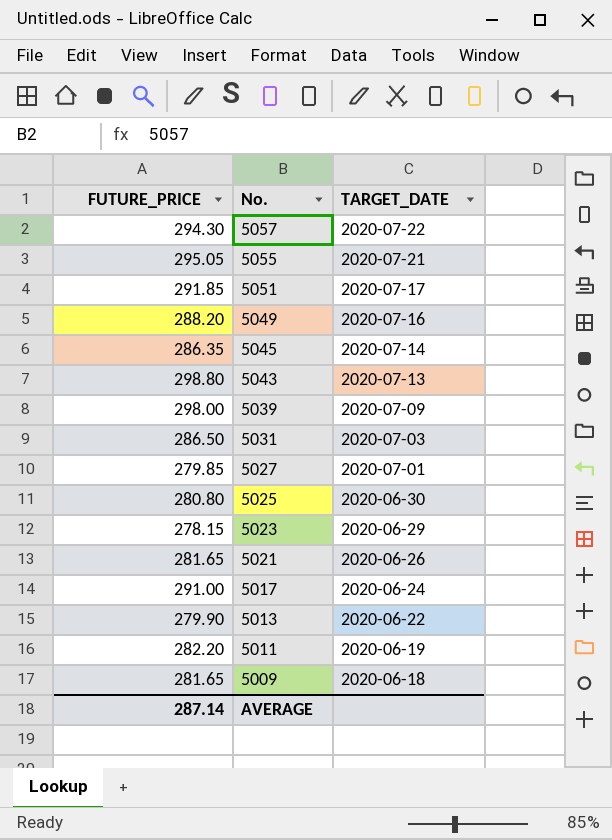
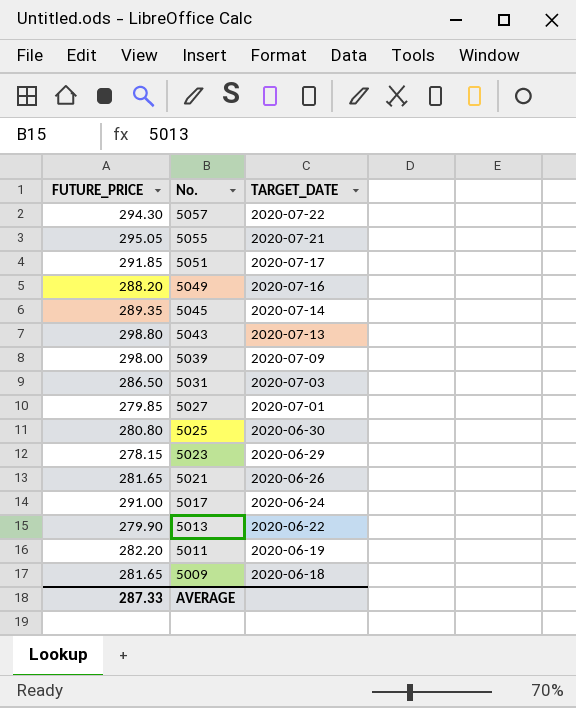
5045 | FUTURE_PRICE: 286.35 -> 289.35
AVERAGE | FUTURE_PRICE: 287.14 -> 287.33

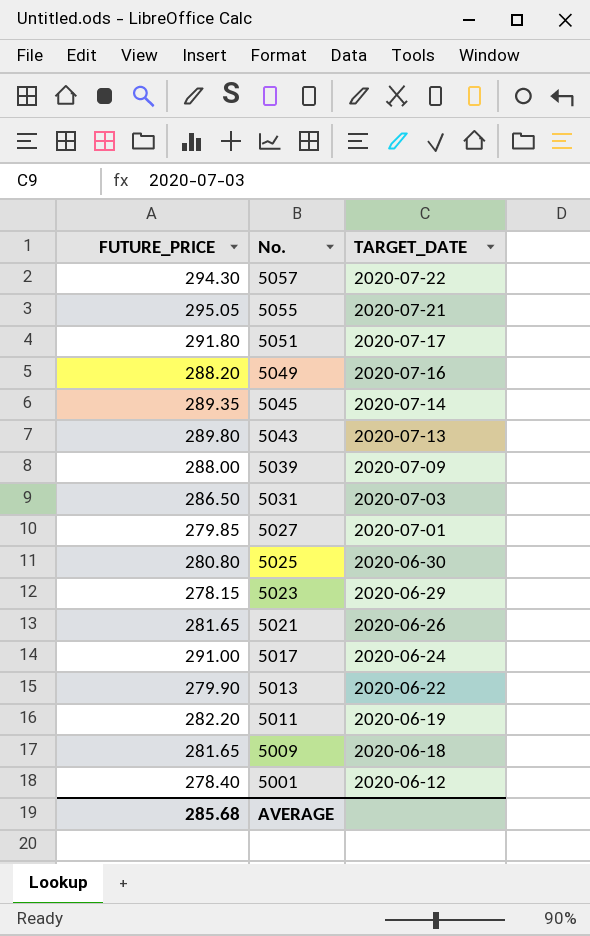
5051 | FUTURE_PRICE: 291.85 -> 291.80
5043 | FUTURE_PRICE: 298.80 -> 289.80
5039 | FUTURE_PRICE: 298.00 -> 288.00
row 5001: none -> 278.40 | 2020-06-12
AVERAGE | FUTURE_PRICE: 287.33 -> 285.68

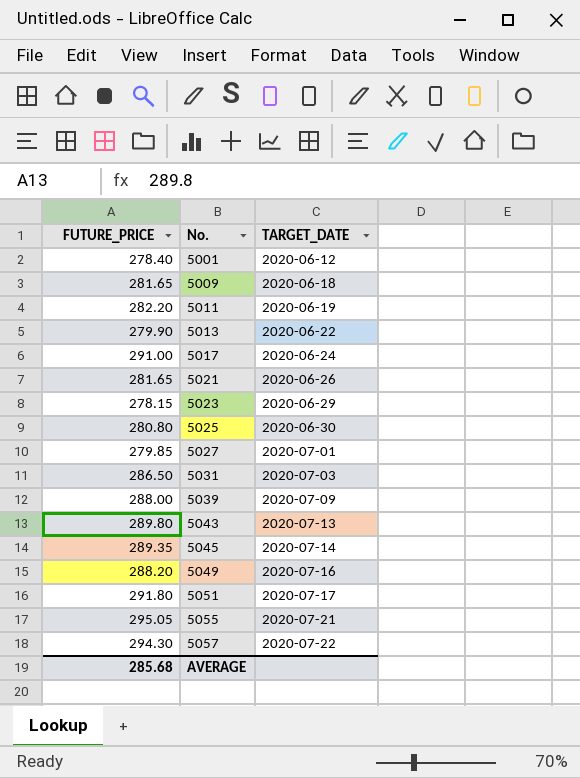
row order: No. descending -> No. ascending

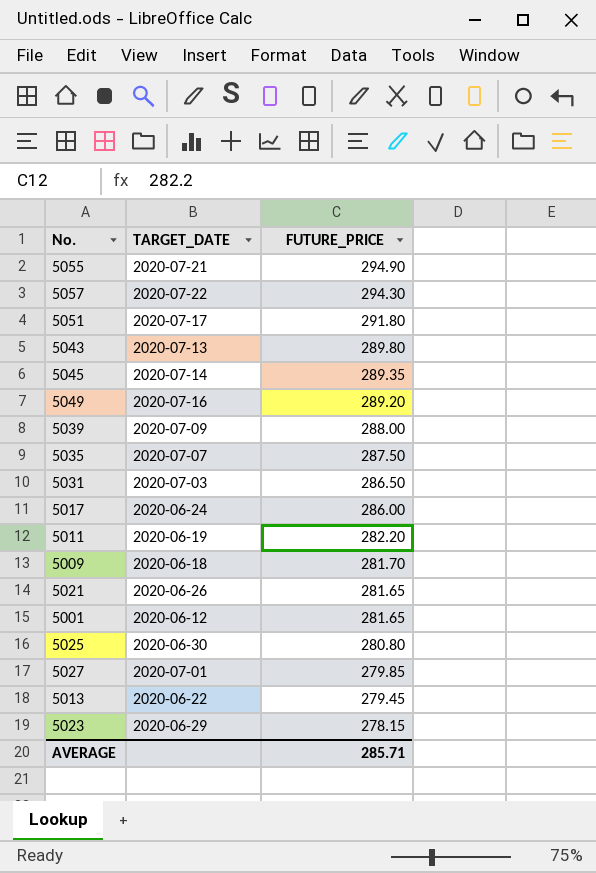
row order: No. ascending -> FUTURE_PRICE descending
column FUTURE_PRICE | position: 1 -> 3
5055 | FUTURE_PRICE: 295.05 -> 294.90
5049 | FUTURE_PRICE: 288.20 -> 289.20
row 5035: none -> 2020-07-07 | 287.50
5017 | FUTURE_PRICE: 291.00 -> 286.00
5009 | FUTURE_PRICE: 281.65 -> 281.70
5001 | FUTURE_PRICE: 278.40 -> 281.65
5013 | FUTURE_PRICE: 279.90 -> 279.45
AVERAGE | FUTURE_PRICE: 285.68 -> 285.71

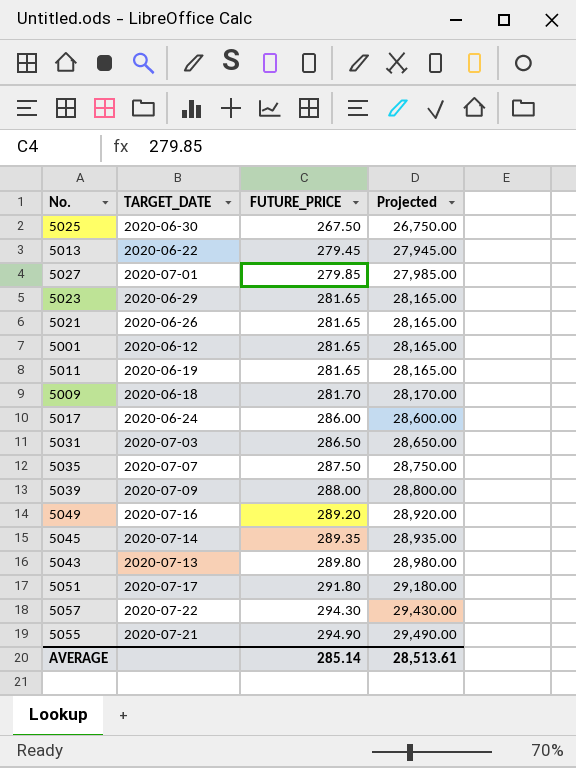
row order: FUTURE_PRICE descending -> FUTURE_PRICE ascending
column Projected | formula: none -> [FUTURE_PRICE] * 100
5025 | FUTURE_PRICE: 280.80 -> 267.50
5023 | FUTURE_PRICE: 278.15 -> 281.65
5011 | FUTURE_PRICE: 282.20 -> 281.65
AVERAGE | FUTURE_PRICE: 285.71 -> 285.14

